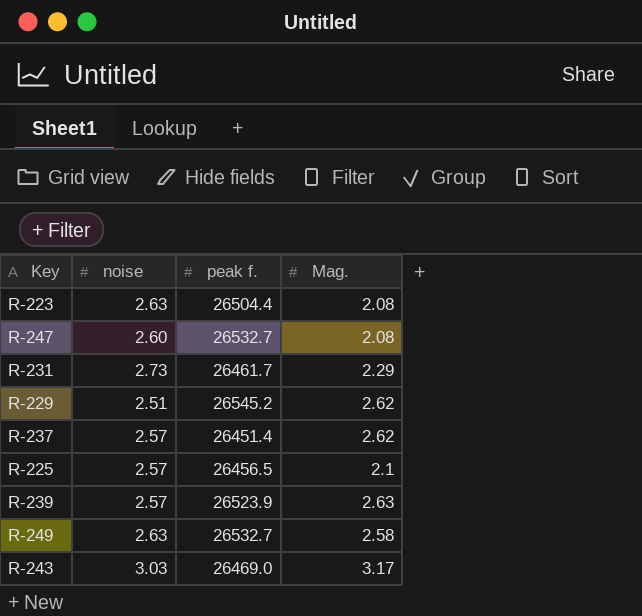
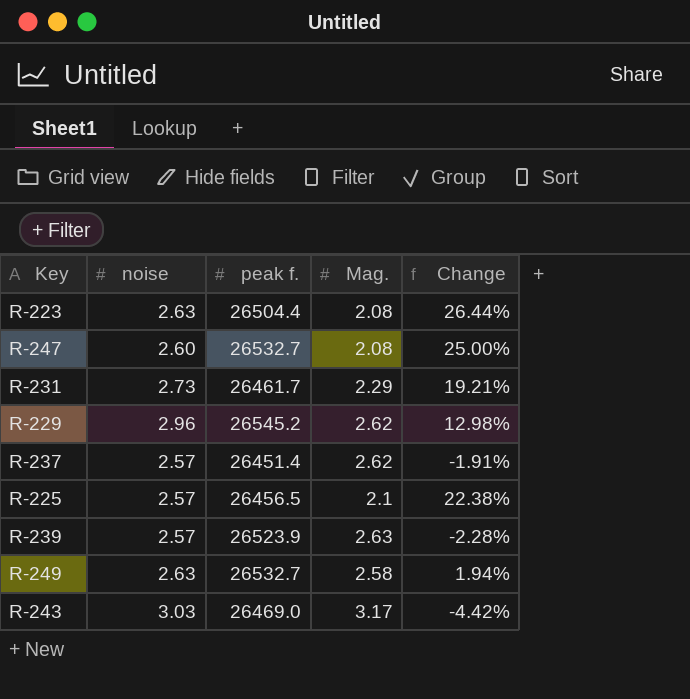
column Change | formula: none -> ([noise] - [Mag.]) / [Mag.]
R-229 | noise: 2.51 -> 2.96

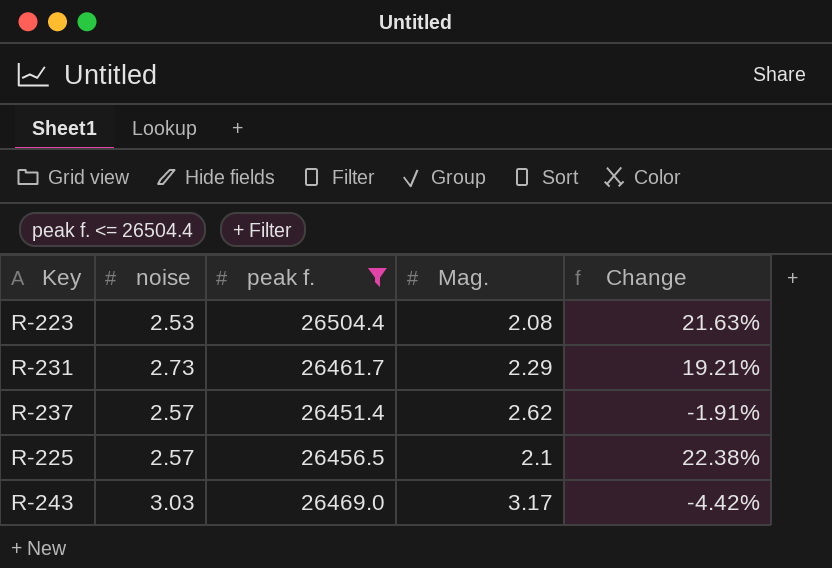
filter: none -> peak f. <= 26504.4
R-223 | noise: 2.63 -> 2.53
R-223 | Change: 26.44% -> 21.63%

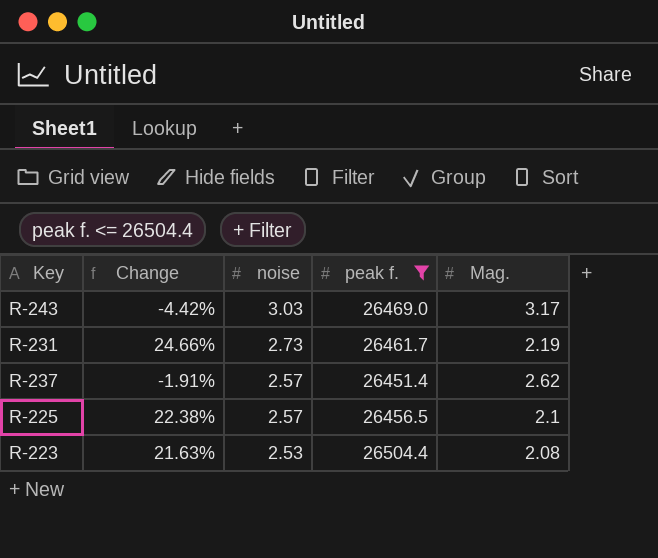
row order: none -> noise descending
column Change | position: 5 -> 2
R-231 | Change: 19.21% -> 24.66%
R-231 | Mag.: 2.29 -> 2.19

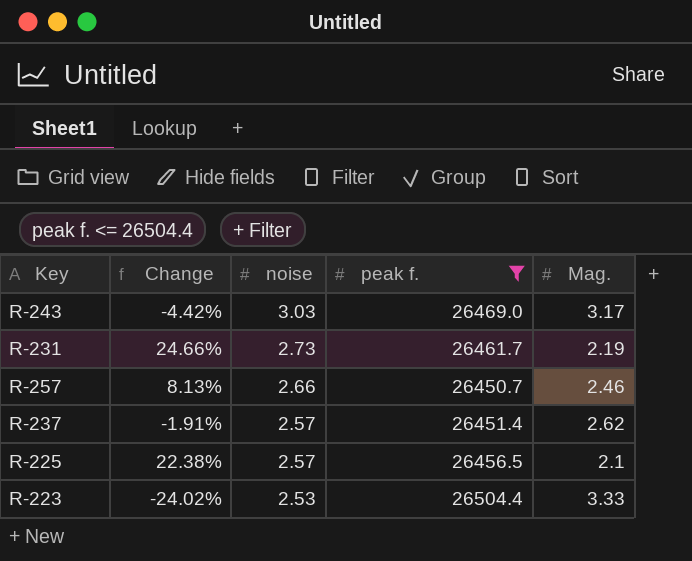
row R-257: none -> 8.13% | 2.66 | 26450.7 | 2.46
R-223 | Change: 21.63% -> -24.02%
R-223 | Mag.: 2.08 -> 3.33

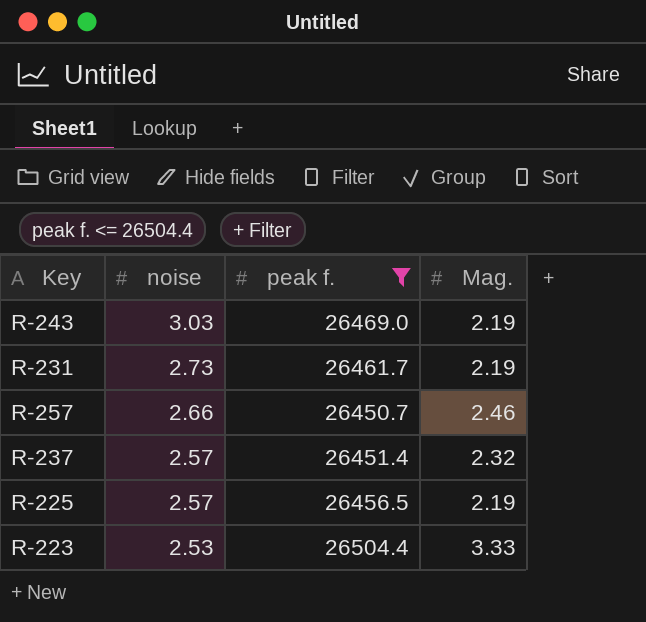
column Change | formula: ([noise] - [Mag.]) / [Mag.] -> none
R-243 | Mag.: 3.17 -> 2.19
R-237 | Mag.: 2.62 -> 2.32
R-225 | Mag.: 2.1 -> 2.19

